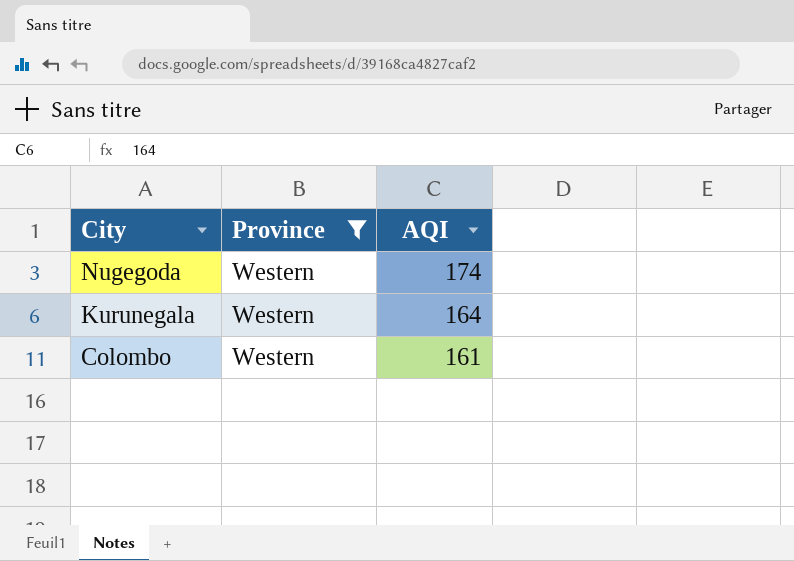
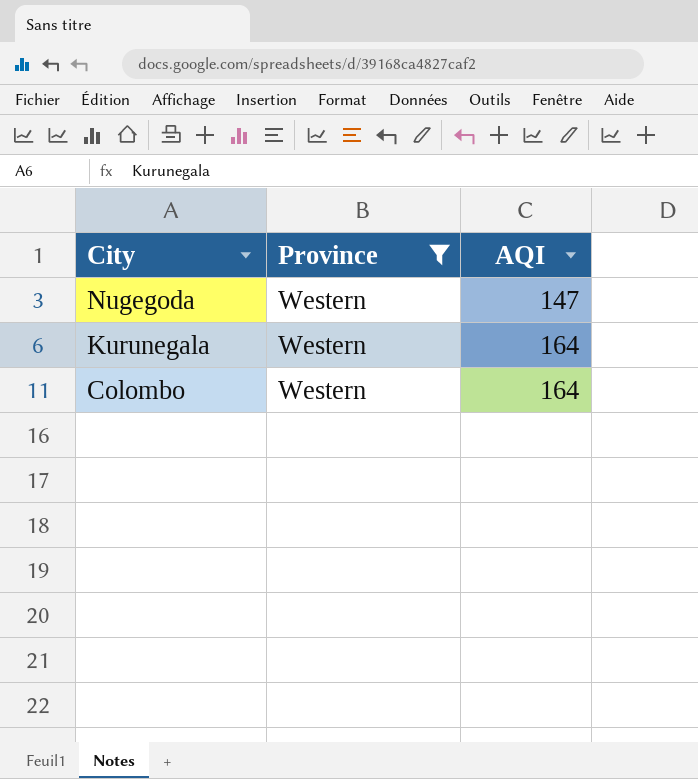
Nugegoda | AQI: 174 -> 147
Colombo | AQI: 161 -> 164

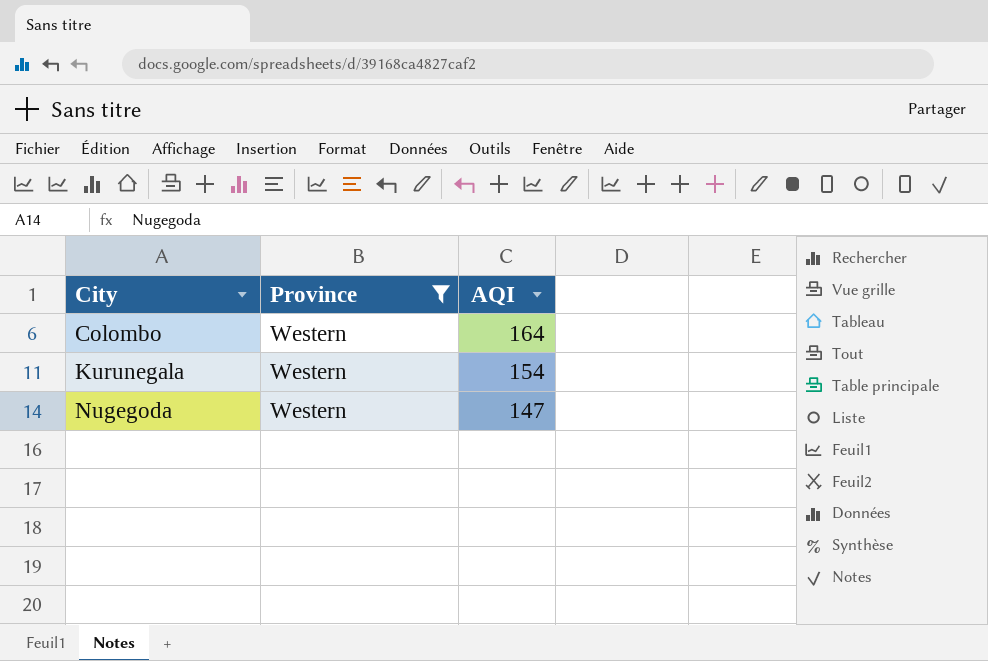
row order: City descending -> City ascending
Kurunegala | AQI: 164 -> 154

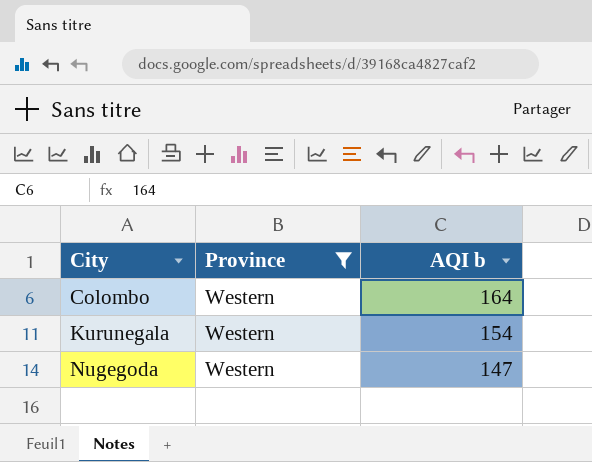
column name: AQI -> AQI b

